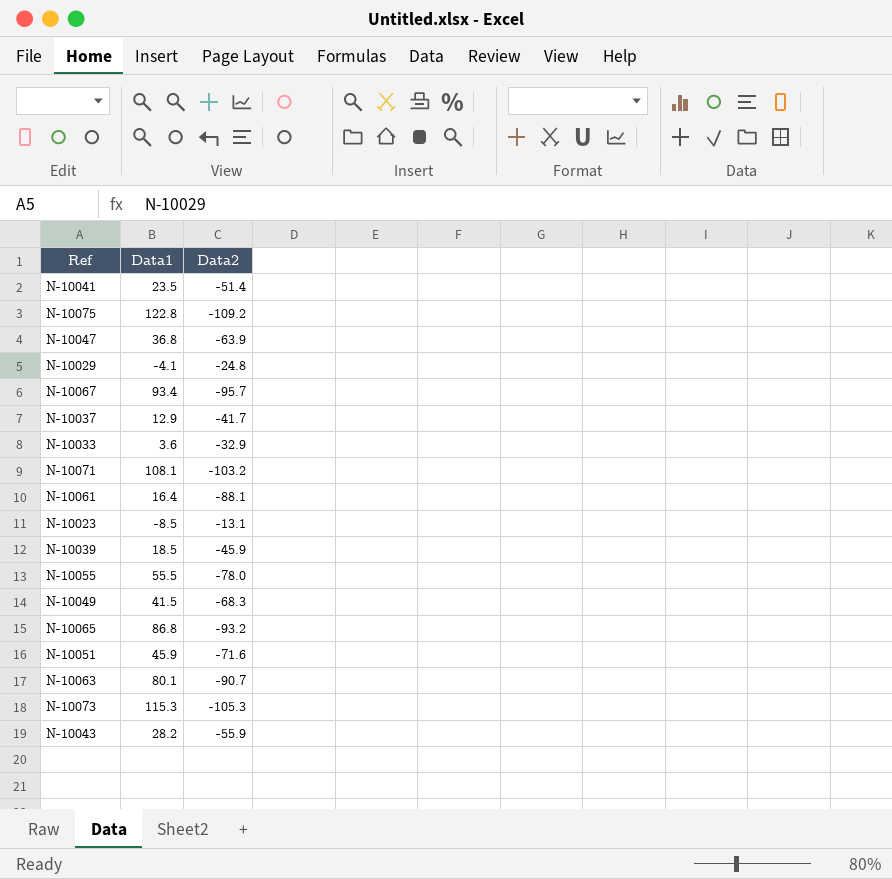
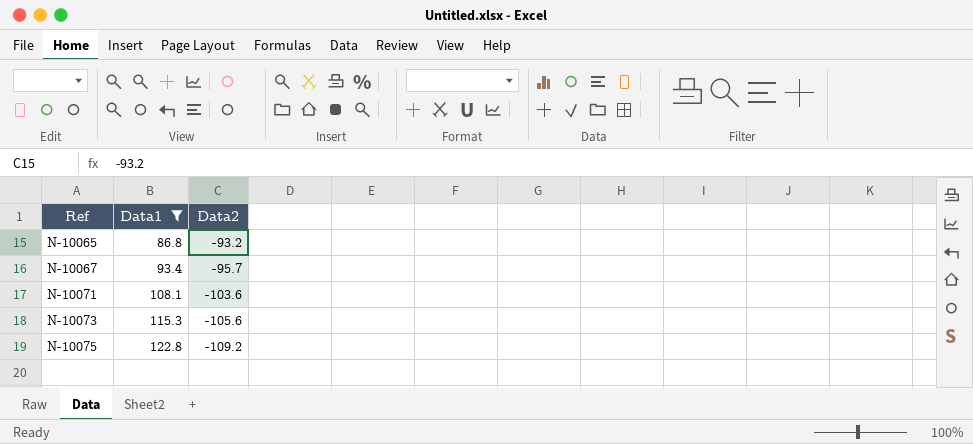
filter: none -> Data1 >= 86.8
row order: none -> Ref ascending
N-10071 | Data2: -103.2 -> -103.6
N-10073 | Data2: -105.3 -> -105.6

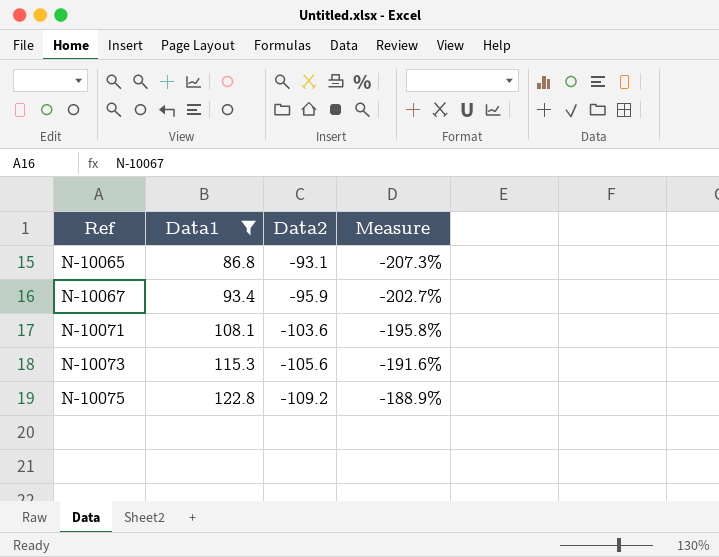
column Measure | formula: none -> ([Data2] - [Data1]) / [Data1]
N-10065 | Data2: -93.2 -> -93.1
N-10067 | Data2: -95.7 -> -95.9

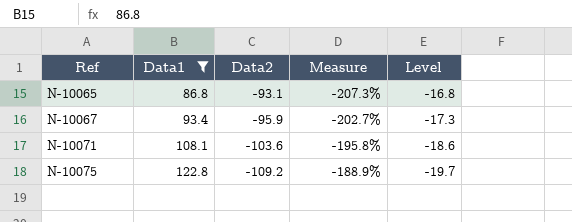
column Level | formula: none -> [Data2] * 0.18
row N-10073: 115.3 | -105.6 | -191.6% -> none

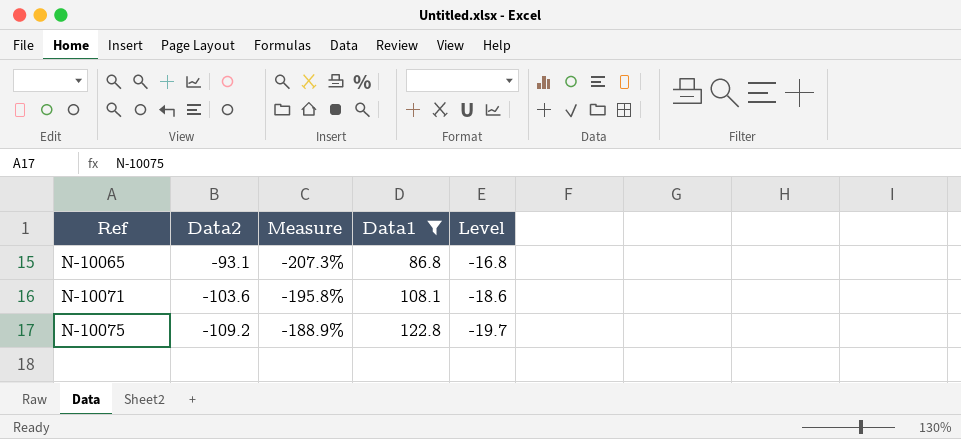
column Data1 | position: 2 -> 4
row N-10067: 93.4 | -95.9 | -202.7% | -17.3 -> none

